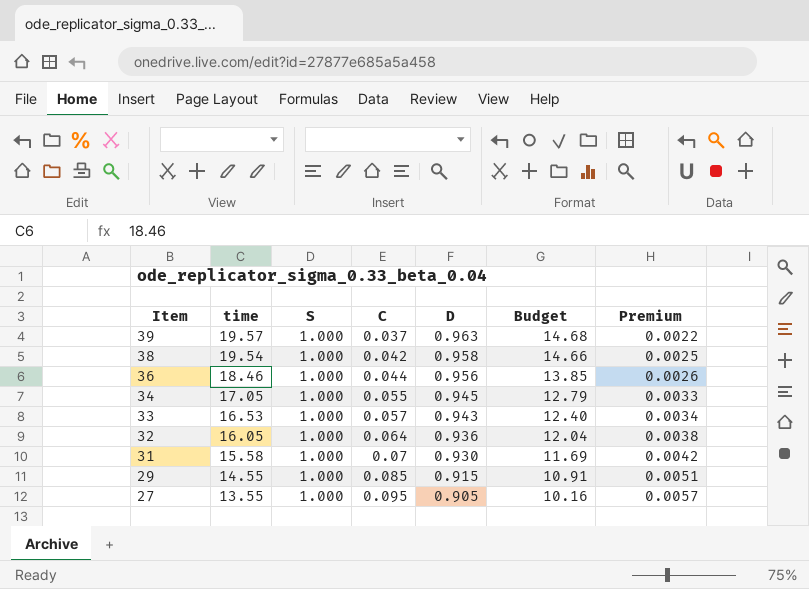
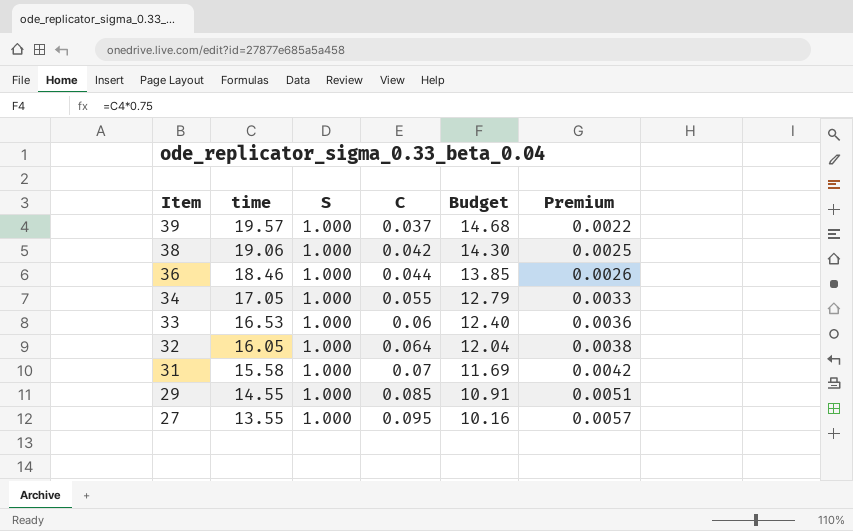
column D | formula: [S] - [C] -> none
38 | time: 19.54 -> 19.06
38 | Budget: 14.66 -> 14.30
33 | C: 0.057 -> 0.06
33 | Premium: 0.0034 -> 0.0036

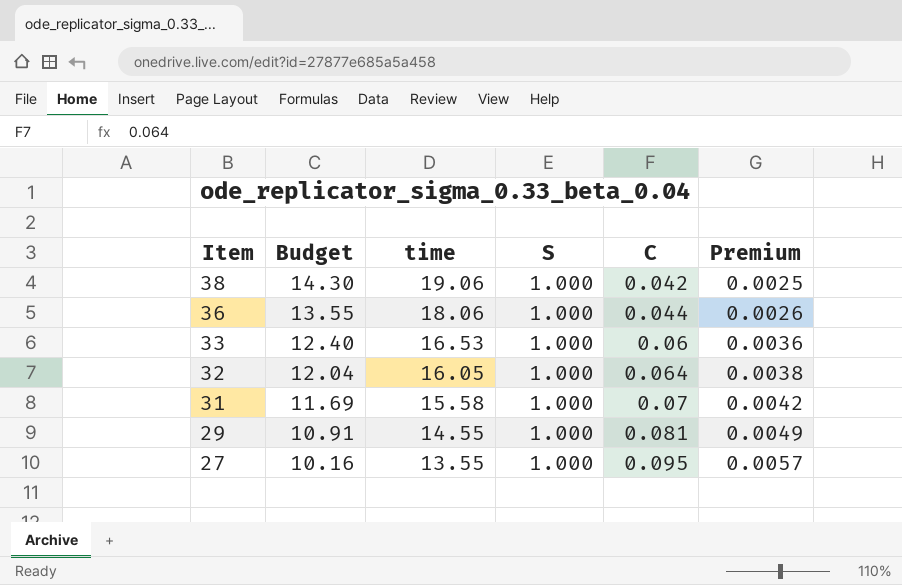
column Budget | position: 5 -> 2
row 39: 19.57 | 1.000 | 0.037 | 14.68 | 0.0022 -> none
row 34: 17.05 | 1.000 | 0.055 | 12.79 | 0.0033 -> none
36 | Budget: 13.85 -> 13.55
36 | time: 18.46 -> 18.06
29 | C: 0.085 -> 0.081
29 | Premium: 0.0051 -> 0.0049

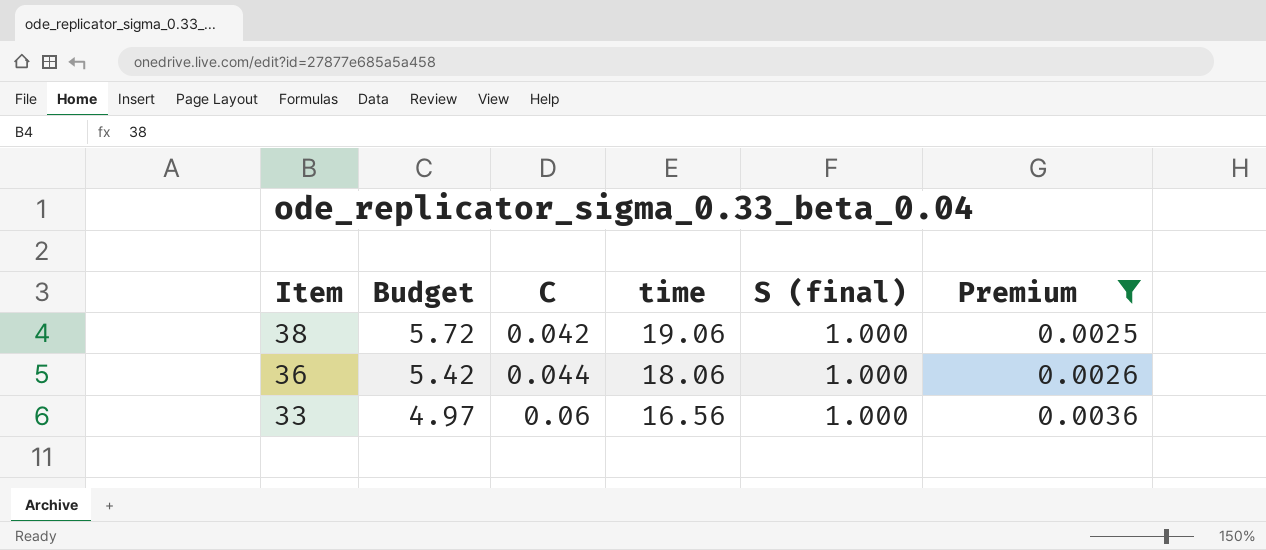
filter: none -> Premium <= 0.0036
column Budget | formula: [time] * 0.75 -> [time] * 0.3
column C | position: 5 -> 3
column name: S -> S (final)
33 | time: 16.53 -> 16.56

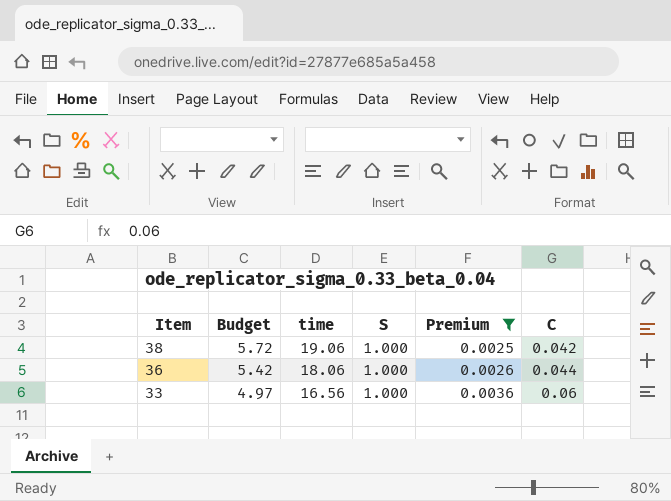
column name: S (final) -> S
column C | position: 3 -> 6

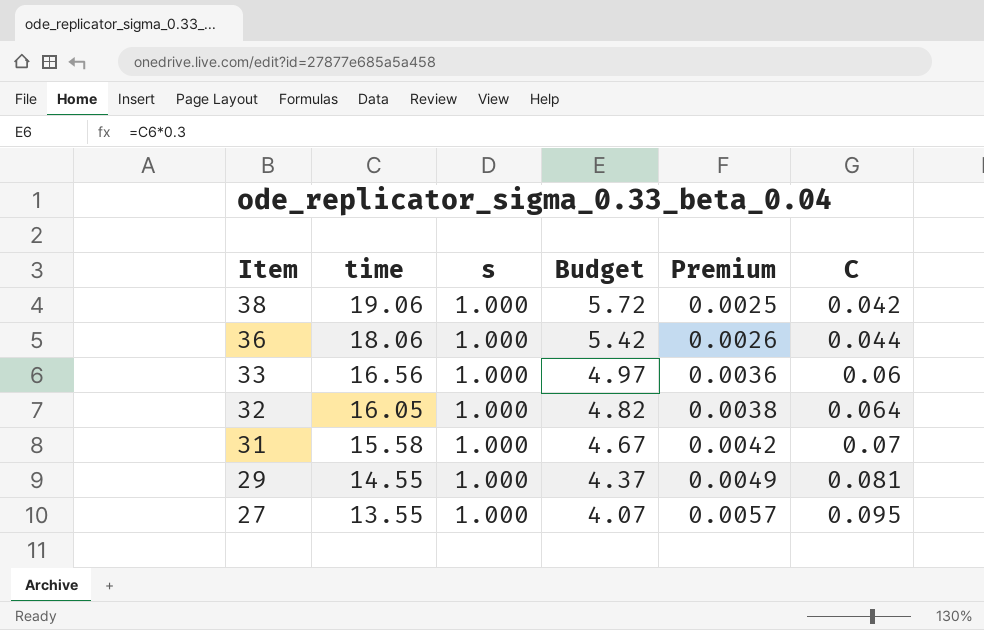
filter: Premium <= 0.0036 -> none
column name: S -> s
column Budget | position: 2 -> 4

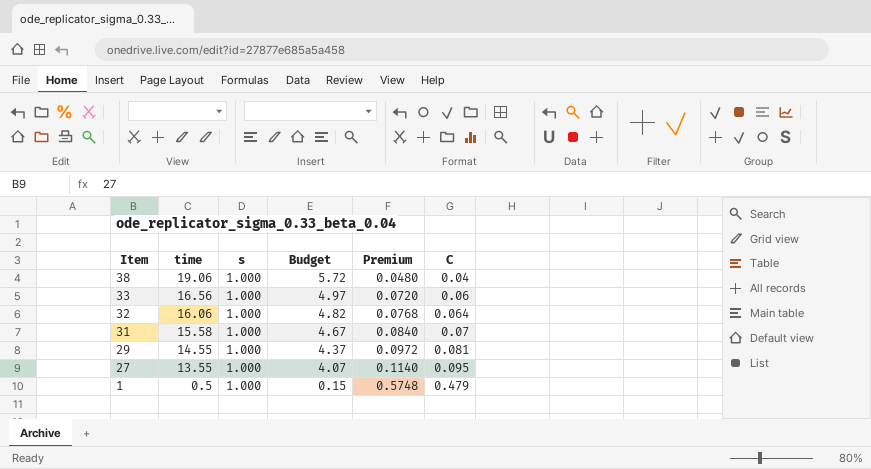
column Premium | formula: [C] * 0.06 -> [C] * 1.2
row 36: 18.06 | 1.000 | 5.42 | 0.0026 | 0.044 -> none
38 | C: 0.042 -> 0.04
32 | time: 16.05 -> 16.06
row 1: none -> 0.5 | 1.000 | 0.15 | 0.5748 | 0.479

